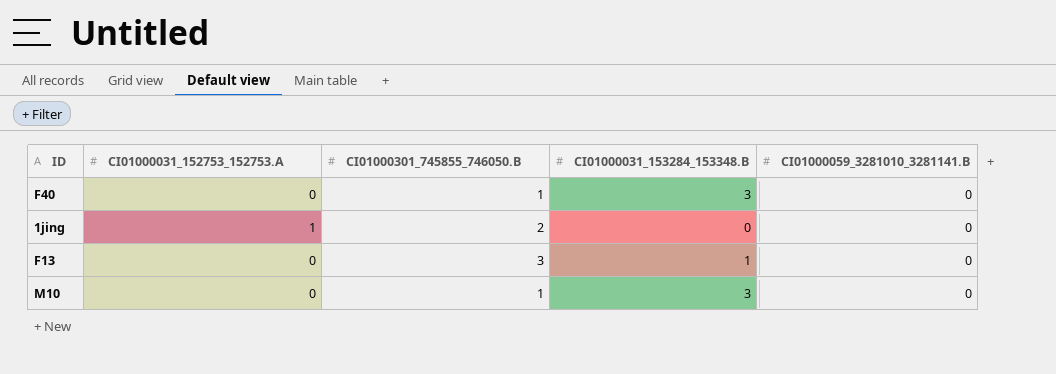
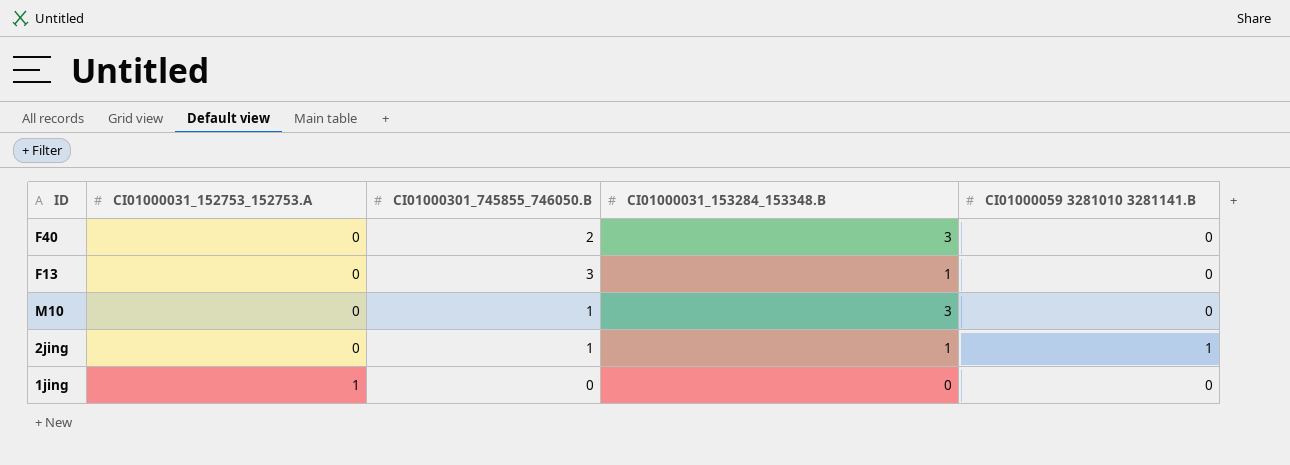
row order: none -> CI01000031_152753_152753.A ascending
column name: CI01000059_3281010_3281141.B -> CI01000059 3281010 3281141.B
F40 | CI01000301_745855_746050.B: 1 -> 2
row 2jing: none -> 0 | 1 | 1 | 1
1jing | CI01000301_745855_746050.B: 2 -> 0

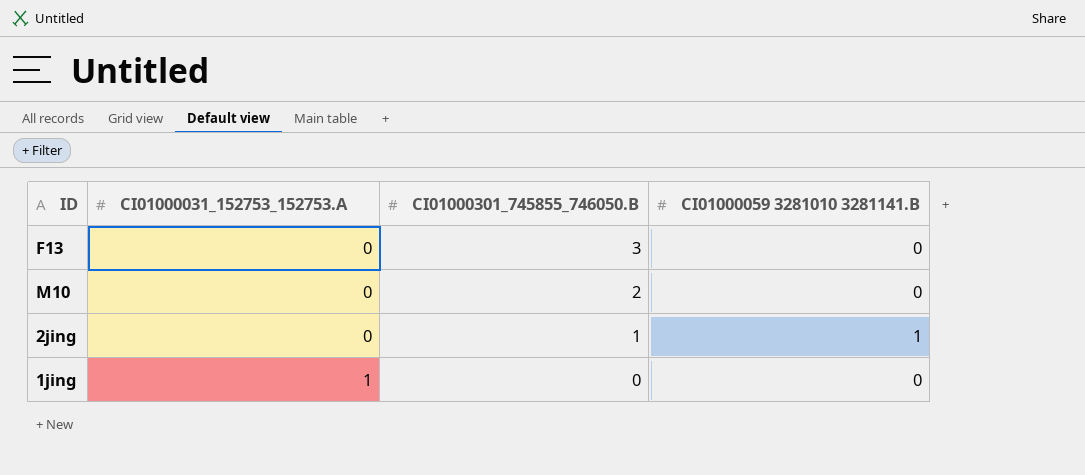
column CI01000031_153284_153348.B | position: 4 -> none
row F40: 0 | 2 | 3 | 0 -> none
M10 | CI01000301_745855_746050.B: 1 -> 2

